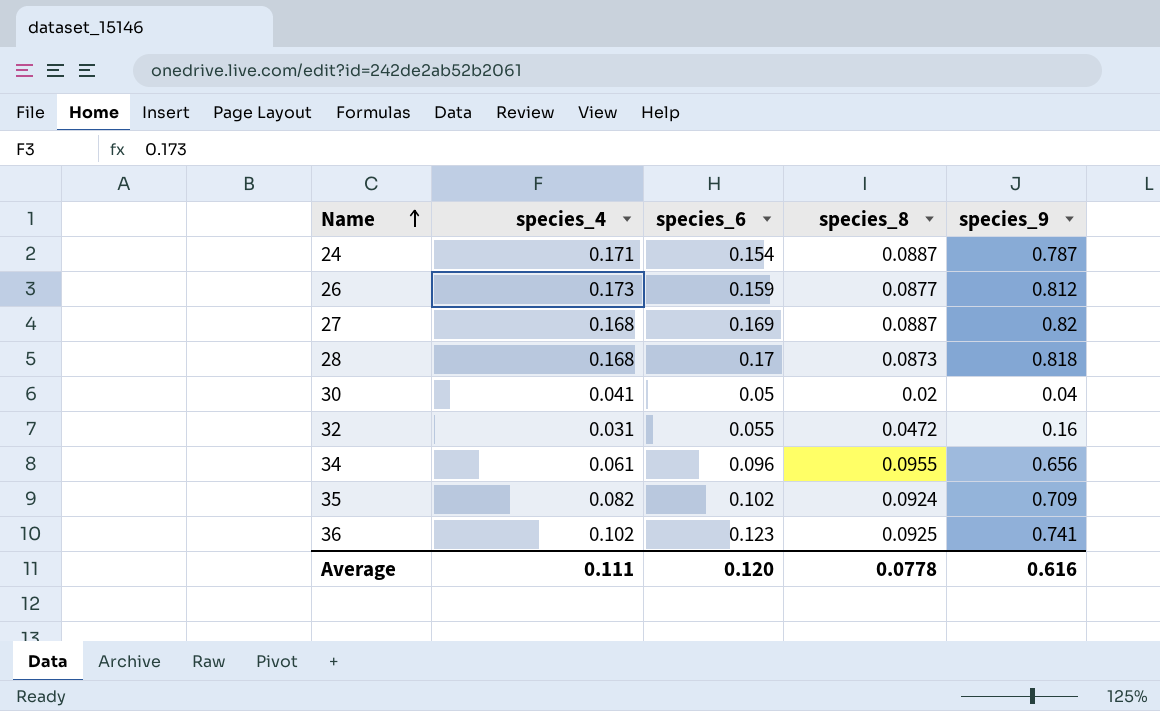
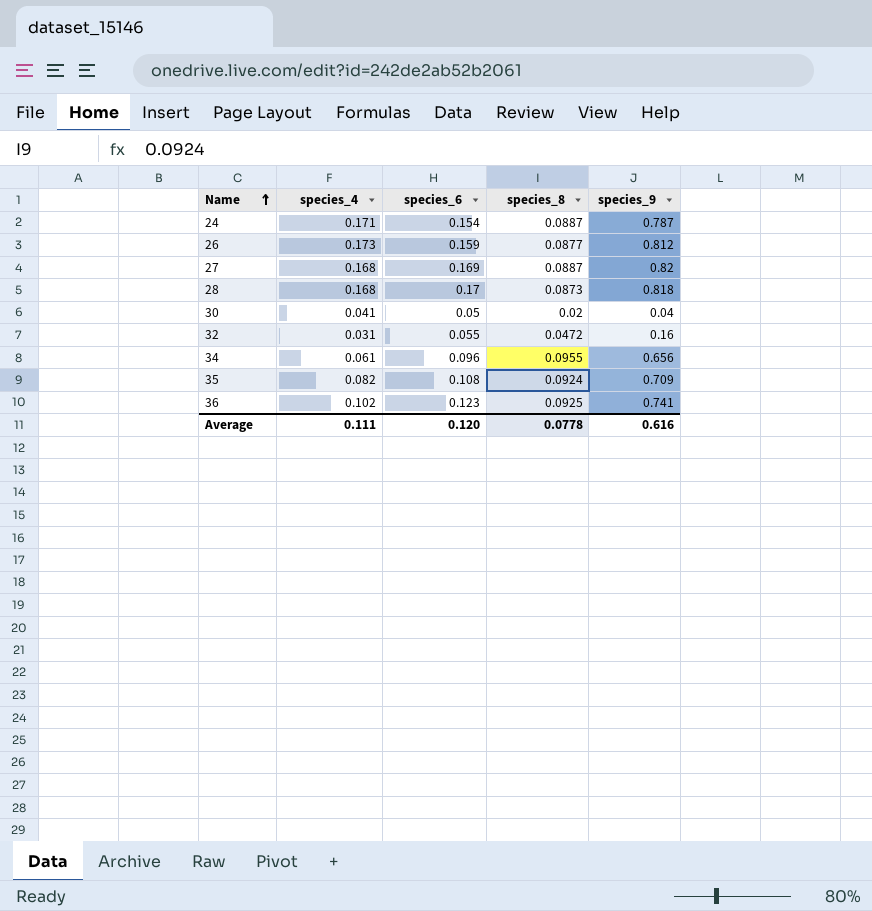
35 | species_6: 0.102 -> 0.108

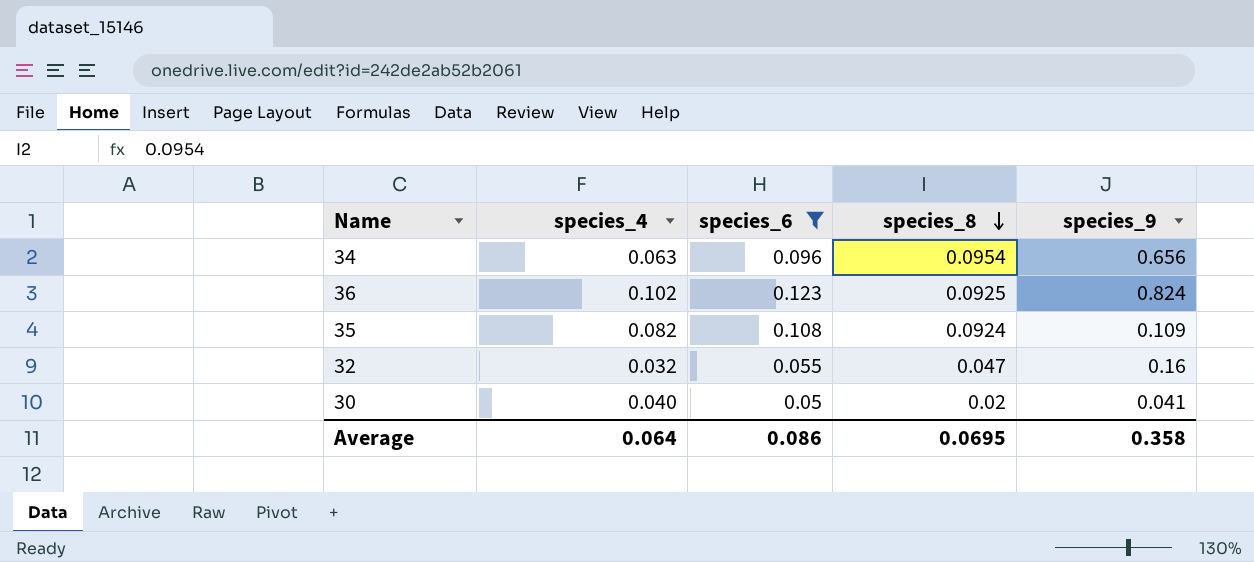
filter: none -> species_6 <= 0.123
row order: Name ascending -> species_8 descending
34 | species_4: 0.061 -> 0.063
34 | species_8: 0.0955 -> 0.0954
36 | species_9: 0.741 -> 0.824
35 | species_9: 0.709 -> 0.109
32 | species_4: 0.031 -> 0.032
32 | species_8: 0.0472 -> 0.047
30 | species_4: 0.041 -> 0.040
30 | species_9: 0.04 -> 0.041
Average | species_4: 0.111 -> 0.064
Average | species_6: 0.120 -> 0.086
Average | species_8: 0.0778 -> 0.0695
Average | species_9: 0.616 -> 0.358

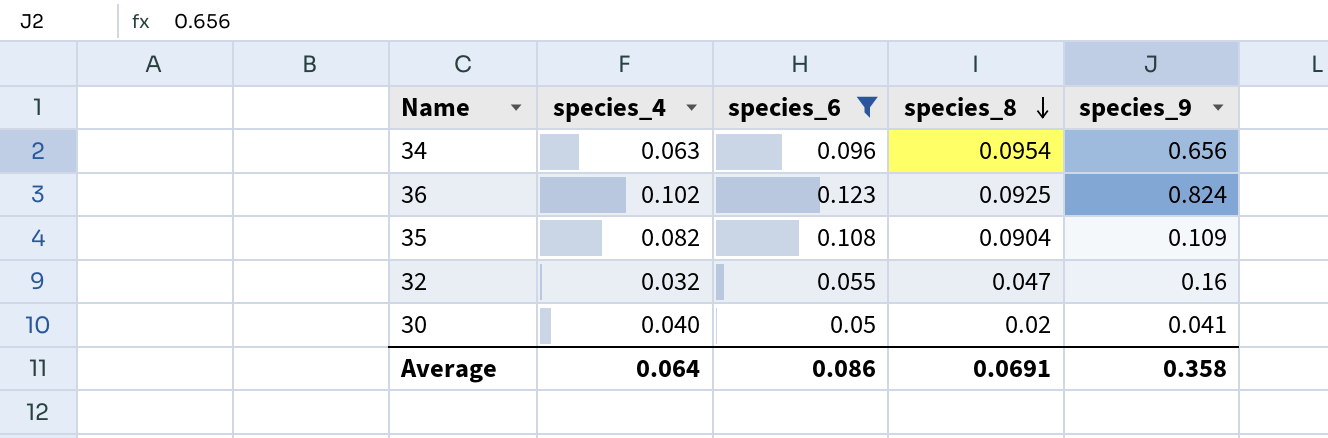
35 | species_8: 0.0924 -> 0.0904
Average | species_8: 0.0695 -> 0.0691

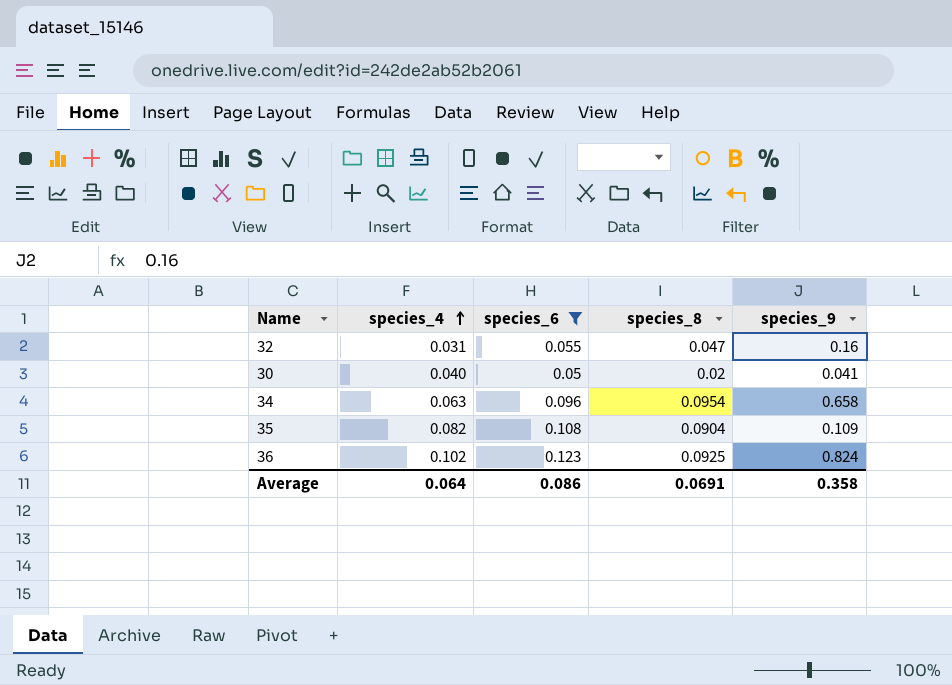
row order: species_8 descending -> species_4 ascending
32 | species_4: 0.032 -> 0.031
34 | species_9: 0.656 -> 0.658

